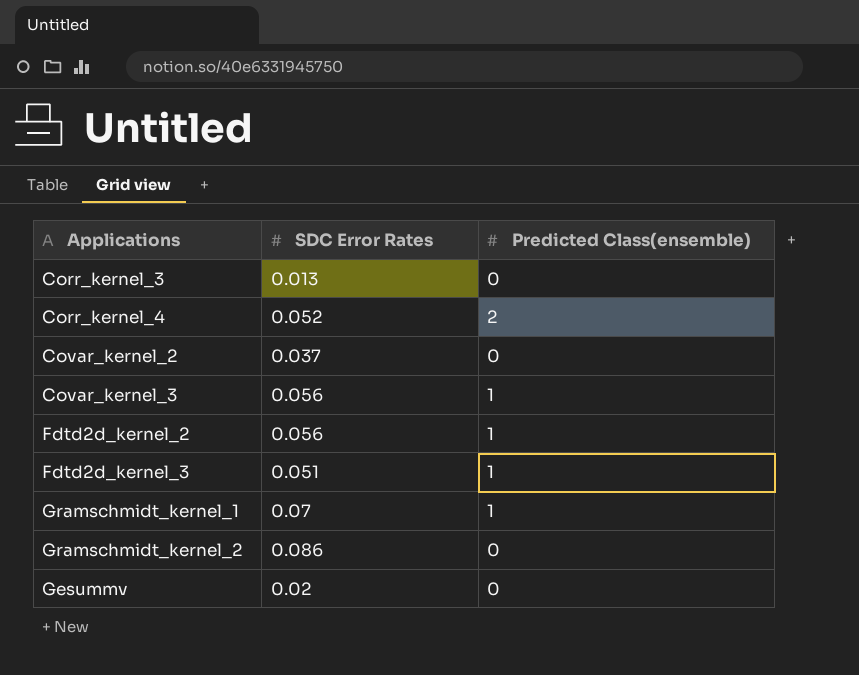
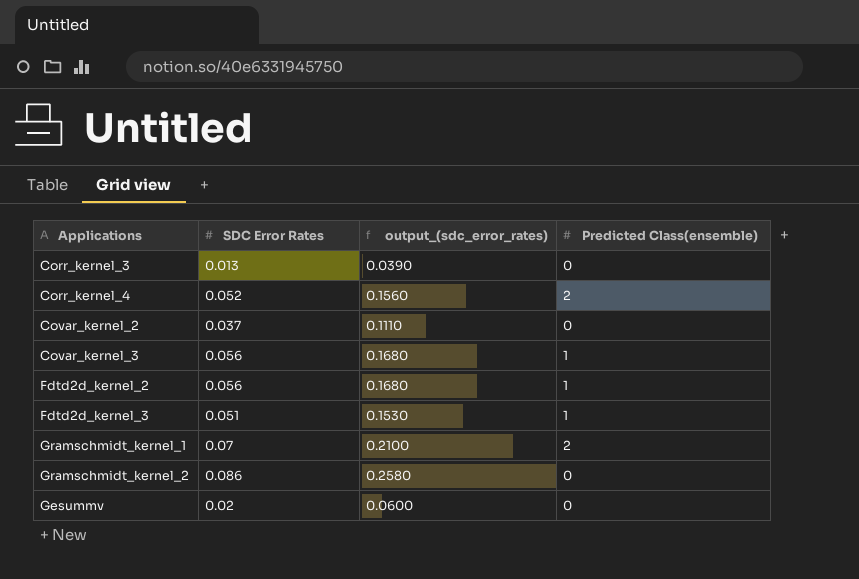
column output_(sdc_error_rates) | formula: none -> [SDC Error Rates] * 3
Gramschmidt_kernel_1 | Predicted Class(ensemble): 1 -> 2

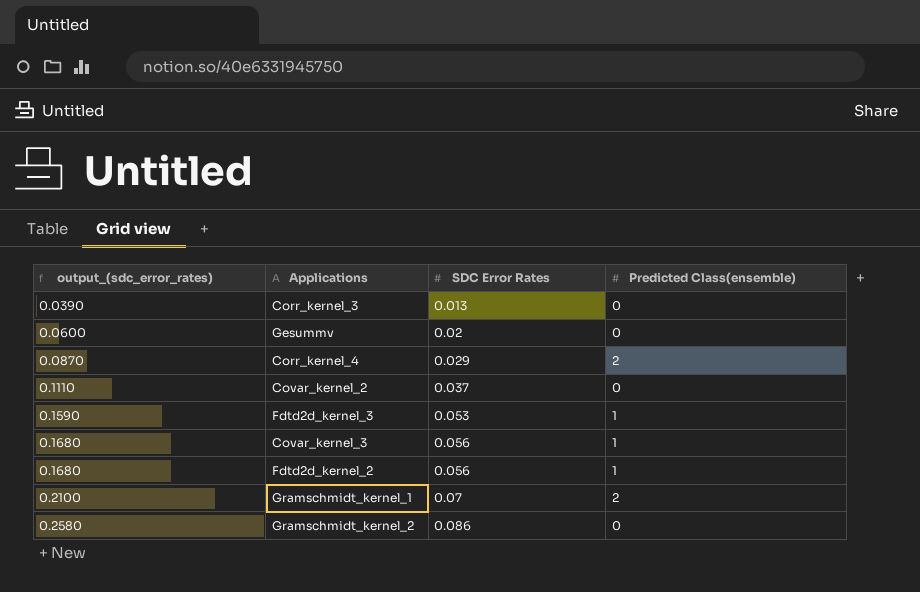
row order: none -> output_(sdc_error_rates) ascending
column output_(sdc_error_rates) | position: 3 -> 1
Corr_kernel_4 | output_(sdc_error_rates): 0.1560 -> 0.0870
Corr_kernel_4 | SDC Error Rates: 0.052 -> 0.029
Fdtd2d_kernel_3 | output_(sdc_error_rates): 0.1530 -> 0.1590
Fdtd2d_kernel_3 | SDC Error Rates: 0.051 -> 0.053

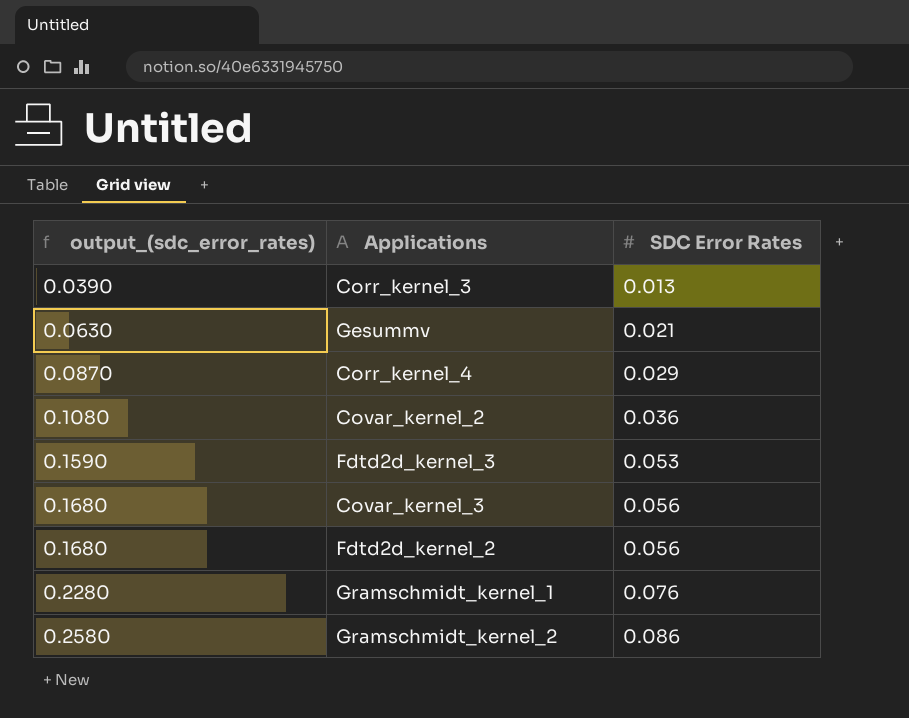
column Predicted Class(ensemble) | position: 4 -> none
Gesummv | output_(sdc_error_rates): 0.0600 -> 0.0630
Gesummv | SDC Error Rates: 0.02 -> 0.021
Covar_kernel_2 | output_(sdc_error_rates): 0.1110 -> 0.1080
Covar_kernel_2 | SDC Error Rates: 0.037 -> 0.036
Gramschmidt_kernel_1 | output_(sdc_error_rates): 0.2100 -> 0.2280
Gramschmidt_kernel_1 | SDC Error Rates: 0.07 -> 0.076

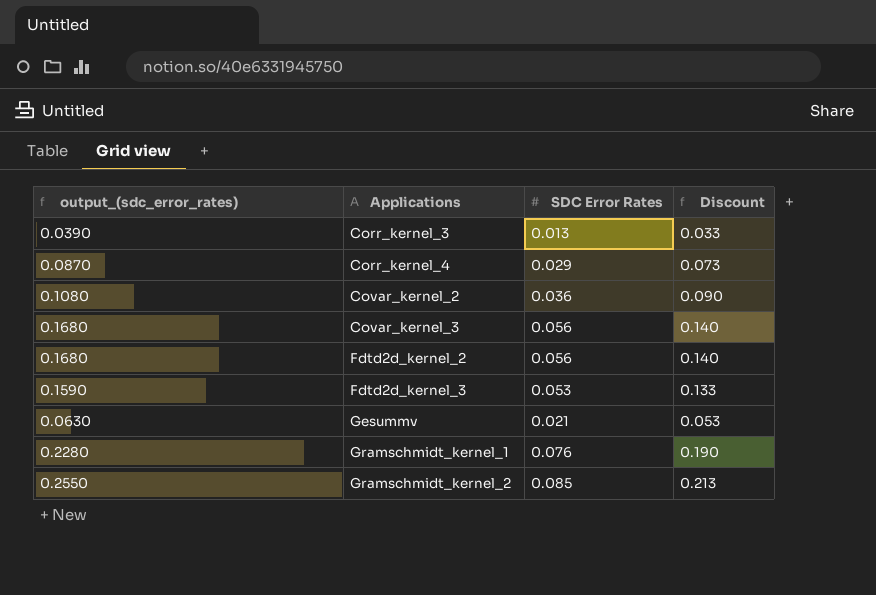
row order: output_(sdc_error_rates) ascending -> Applications ascending
column Discount | formula: none -> [SDC Error Rates] * 2.5
Gramschmidt_kernel_2 | output_(sdc_error_rates): 0.2580 -> 0.2550
Gramschmidt_kernel_2 | SDC Error Rates: 0.086 -> 0.085

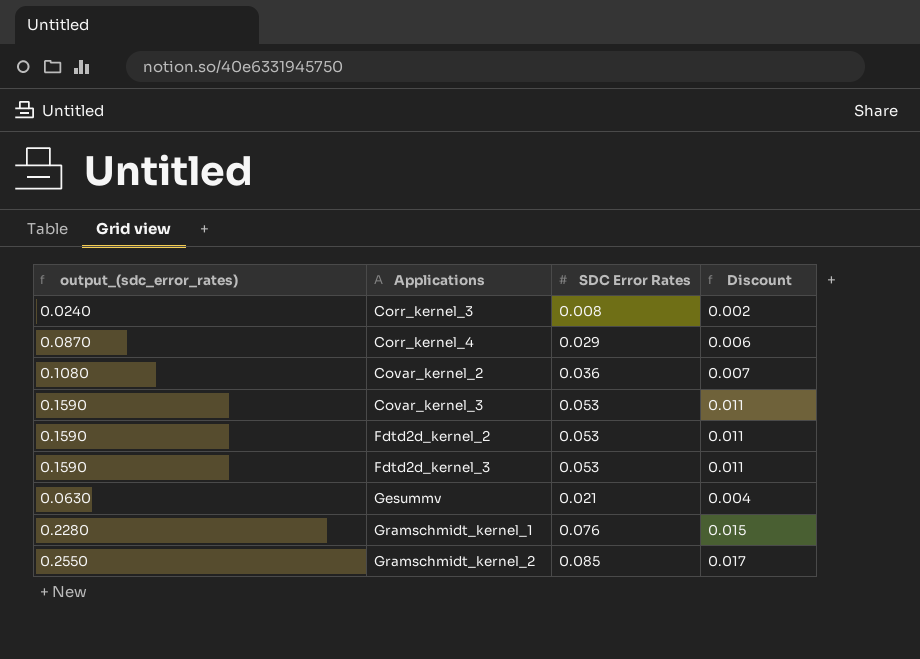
column Discount | formula: [SDC Error Rates] * 2.5 -> [SDC Error Rates] * 0.2
Corr_kernel_3 | output_(sdc_error_rates): 0.0390 -> 0.0240
Corr_kernel_3 | SDC Error Rates: 0.013 -> 0.008
Covar_kernel_3 | output_(sdc_error_rates): 0.1680 -> 0.1590
Covar_kernel_3 | SDC Error Rates: 0.056 -> 0.053
Fdtd2d_kernel_2 | output_(sdc_error_rates): 0.1680 -> 0.1590
Fdtd2d_kernel_2 | SDC Error Rates: 0.056 -> 0.053

